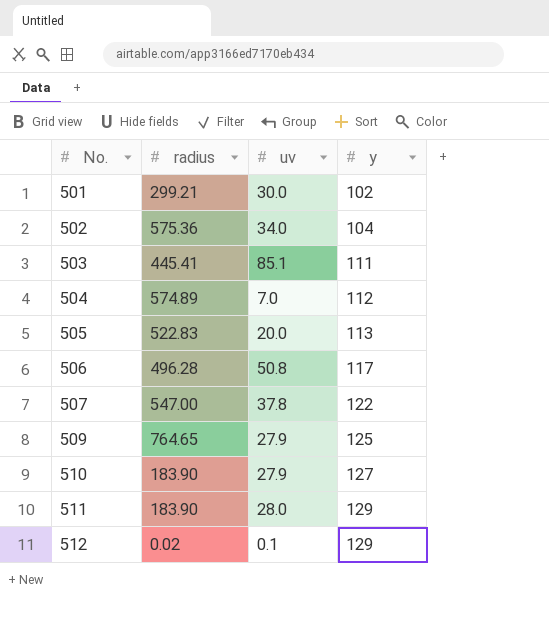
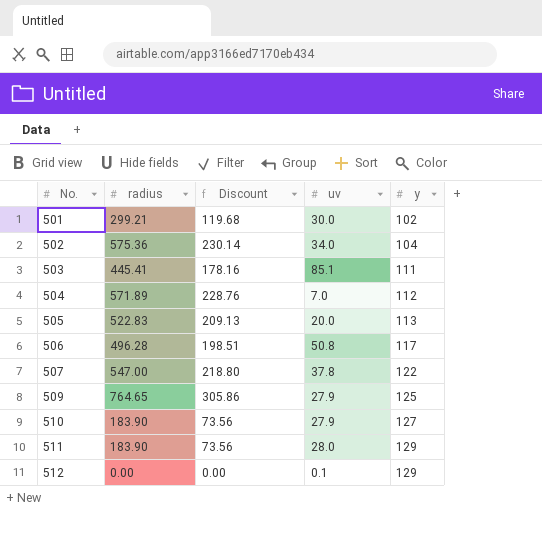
column Discount | formula: none -> [radius] * 0.4
504 | radius: 574.89 -> 571.89
512 | radius: 0.02 -> 0.00

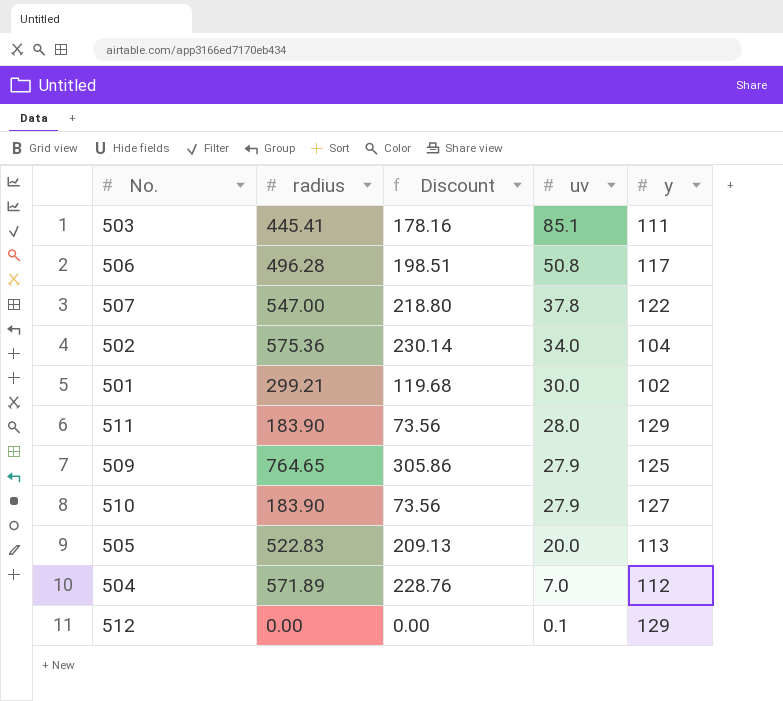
row order: No. ascending -> uv descending

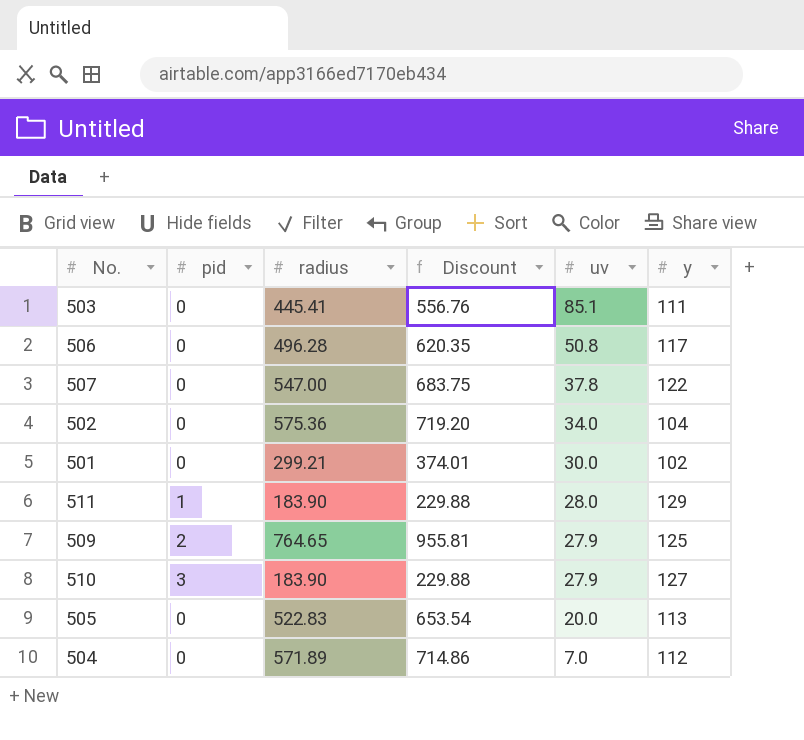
column pid | position: none -> 2
column Discount | formula: [radius] * 0.4 -> [radius] * 1.25
row 512: 0.00 | 0.00 | 0.1 | 129 -> none

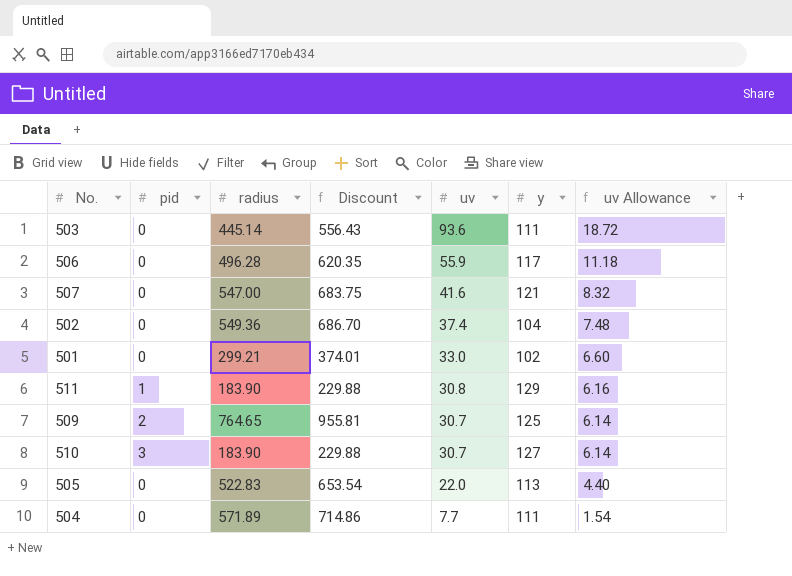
column uv Allowance | formula: none -> [uv] * 0.2
503 | radius: 445.41 -> 445.14
503 | Discount: 556.76 -> 556.43
503 | uv: 85.1 -> 93.6
506 | uv: 50.8 -> 55.9
507 | uv: 37.8 -> 41.6
507 | y: 122 -> 121
502 | radius: 575.36 -> 549.36
502 | Discount: 719.20 -> 686.70
502 | uv: 34.0 -> 37.4
501 | uv: 30.0 -> 33.0
511 | uv: 28.0 -> 30.8
509 | uv: 27.9 -> 30.7
510 | uv: 27.9 -> 30.7
505 | uv: 20.0 -> 22.0
504 | uv: 7.0 -> 7.7
504 | y: 112 -> 111

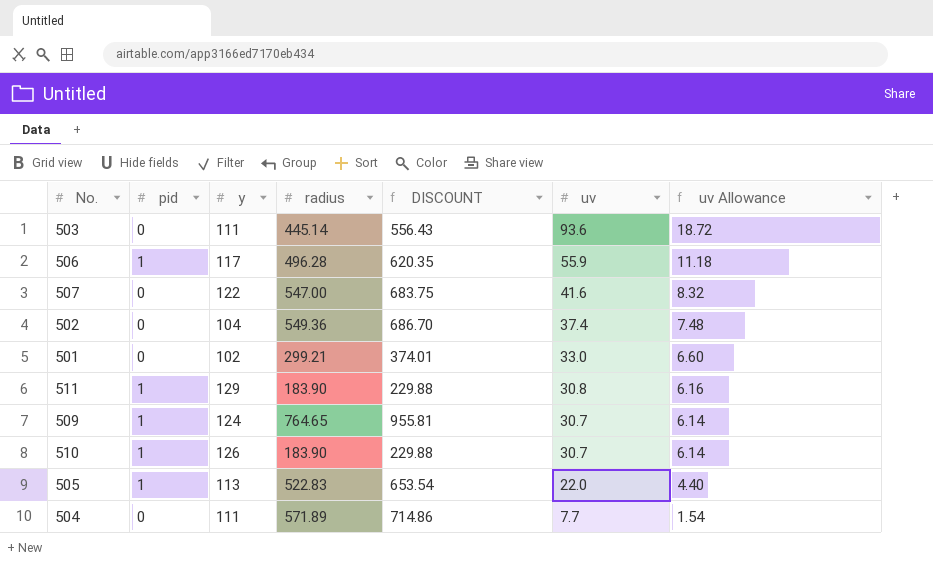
column y | position: 6 -> 3
column name: Discount -> DISCOUNT
506 | pid: 0 -> 1
507 | y: 121 -> 122
509 | pid: 2 -> 1
509 | y: 125 -> 124
510 | pid: 3 -> 1
510 | y: 127 -> 126
505 | pid: 0 -> 1

